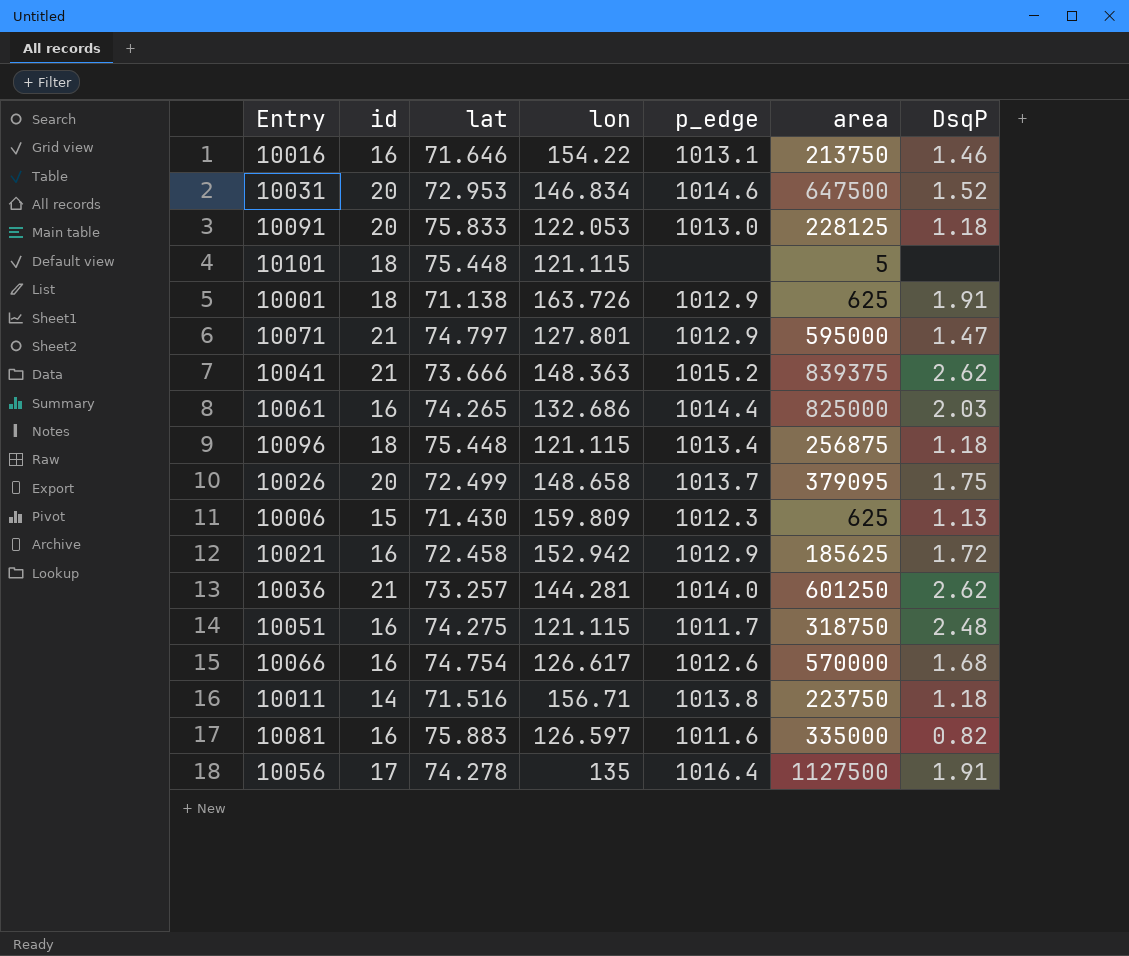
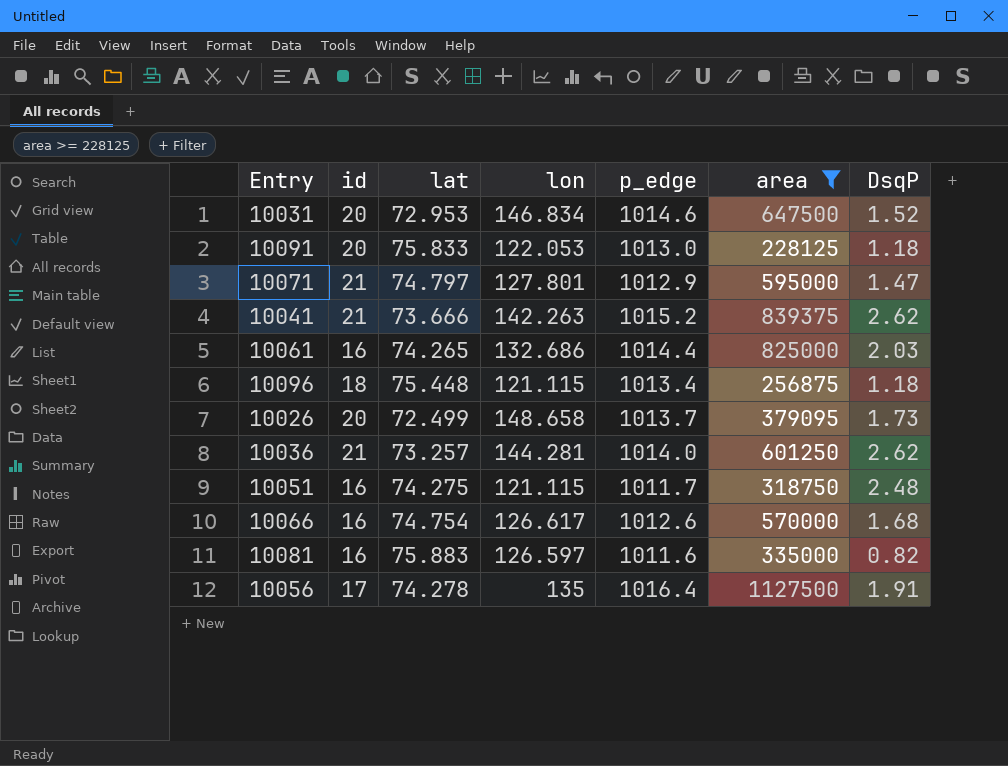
filter: none -> area >= 228125
10041 | lon: 148.363 -> 142.263
10026 | DsqP: 1.75 -> 1.73

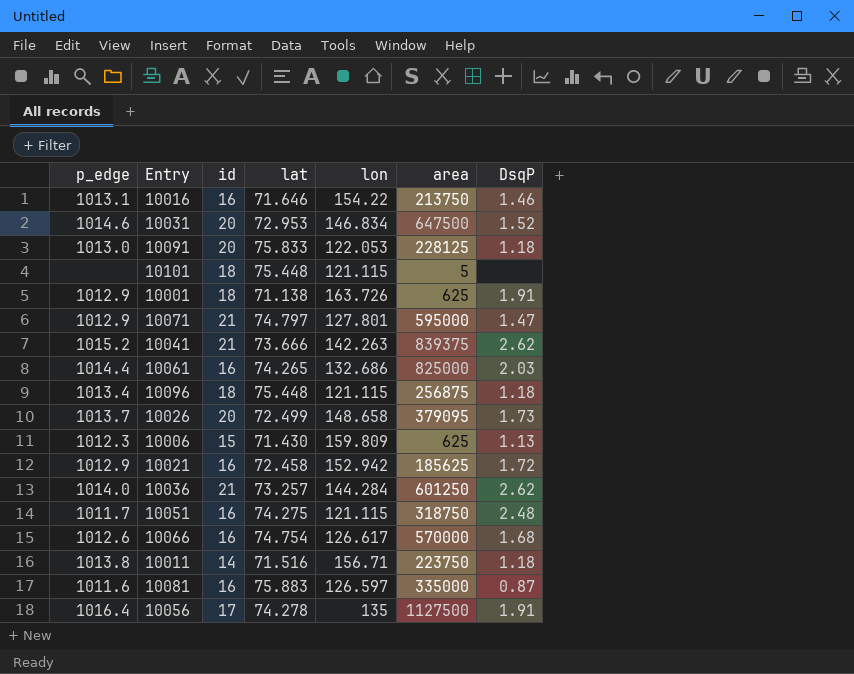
filter: area >= 228125 -> none
column p_edge | position: 5 -> 1
10036 | lon: 144.281 -> 144.284
10081 | DsqP: 0.82 -> 0.87

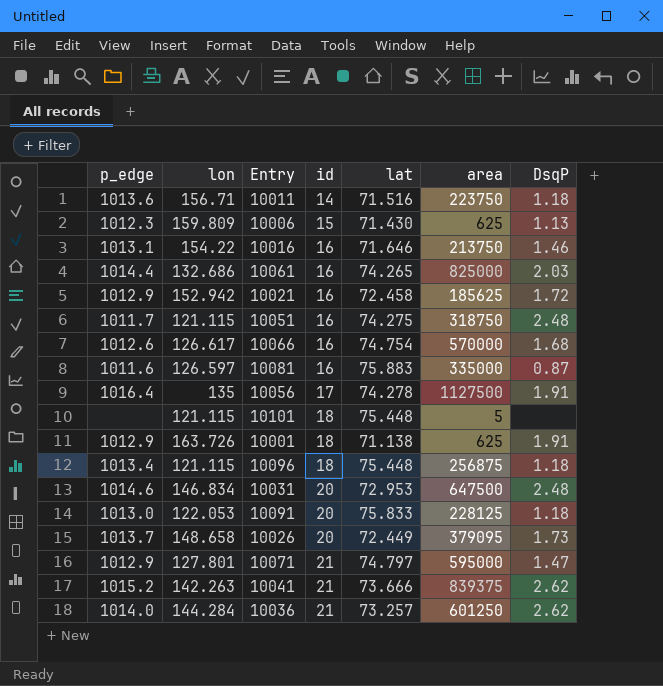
row order: none -> id ascending
column lon | position: 5 -> 2
10011 | p_edge: 1013.8 -> 1013.6
10031 | DsqP: 1.52 -> 2.48
10026 | lat: 72.499 -> 72.449

